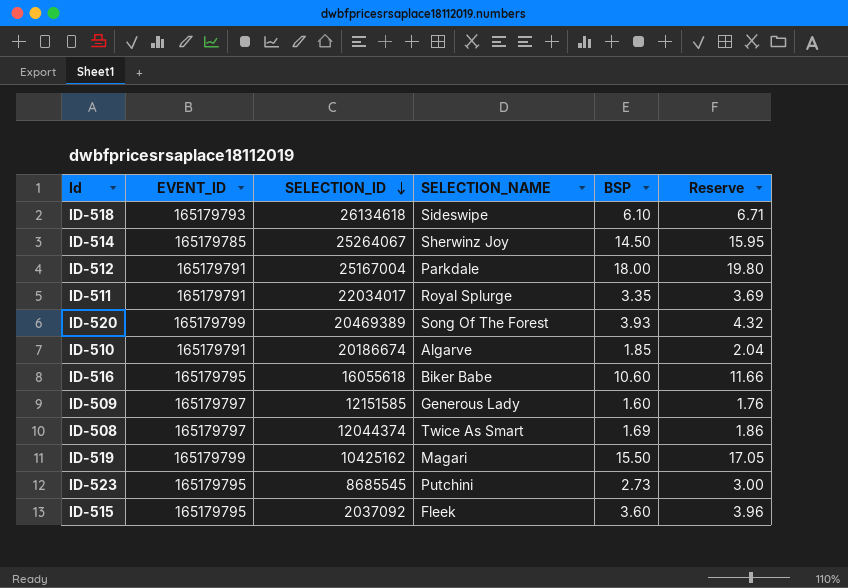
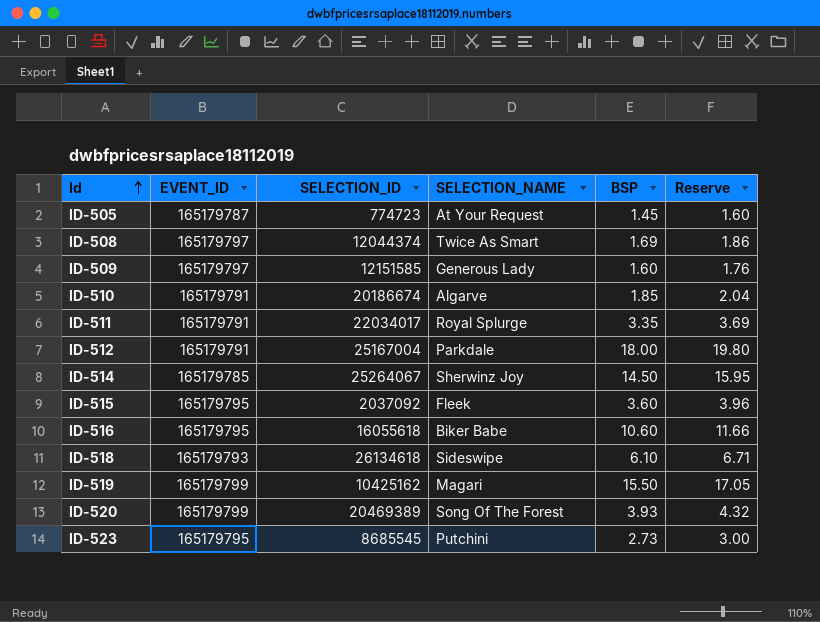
row order: SELECTION_ID descending -> Id ascending
row ID-505: none -> 165179787 | 774723 | At Your Request | 1.45 | 1.60

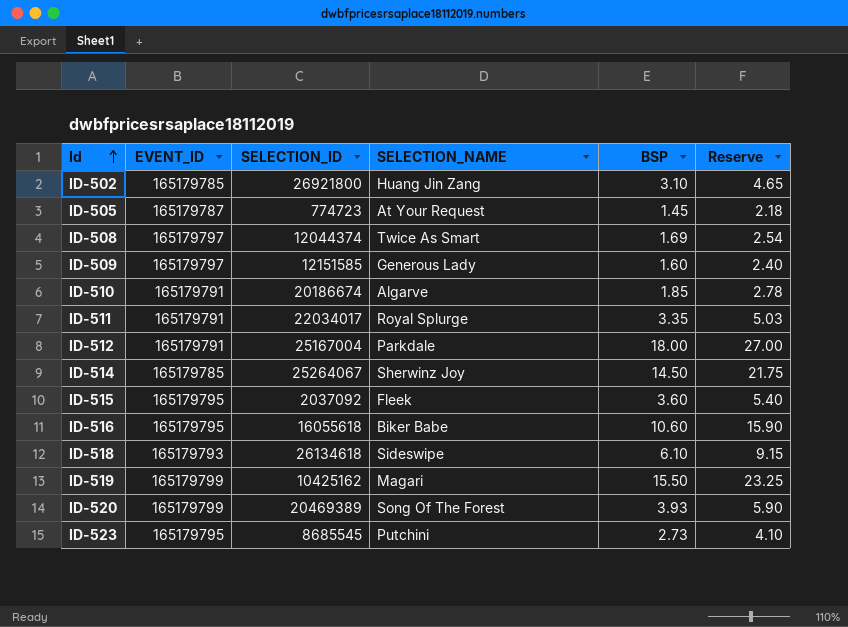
column Reserve | formula: [BSP] * 1.1 -> [BSP] * 1.5
row ID-502: none -> 165179785 | 26921800 | Huang Jin Zang | 3.10 | 4.65

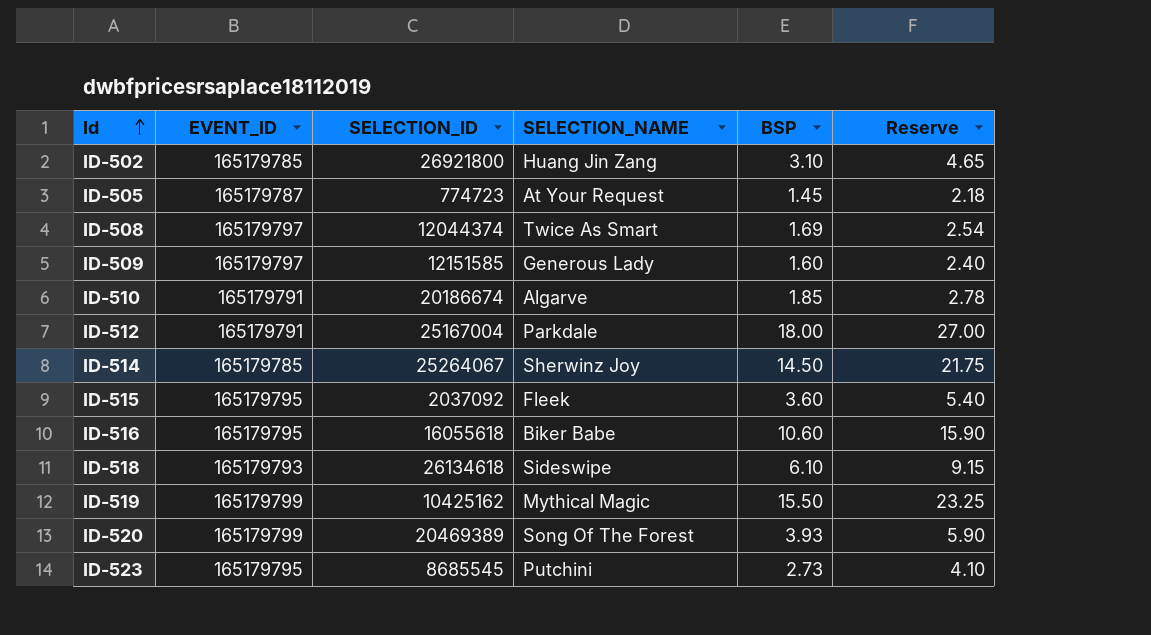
row ID-511: 165179791 | 22034017 | Royal Splurge | 3.35 | 5.03 -> none
ID-519 | SELECTION_NAME: Magari -> Mythical Magic

